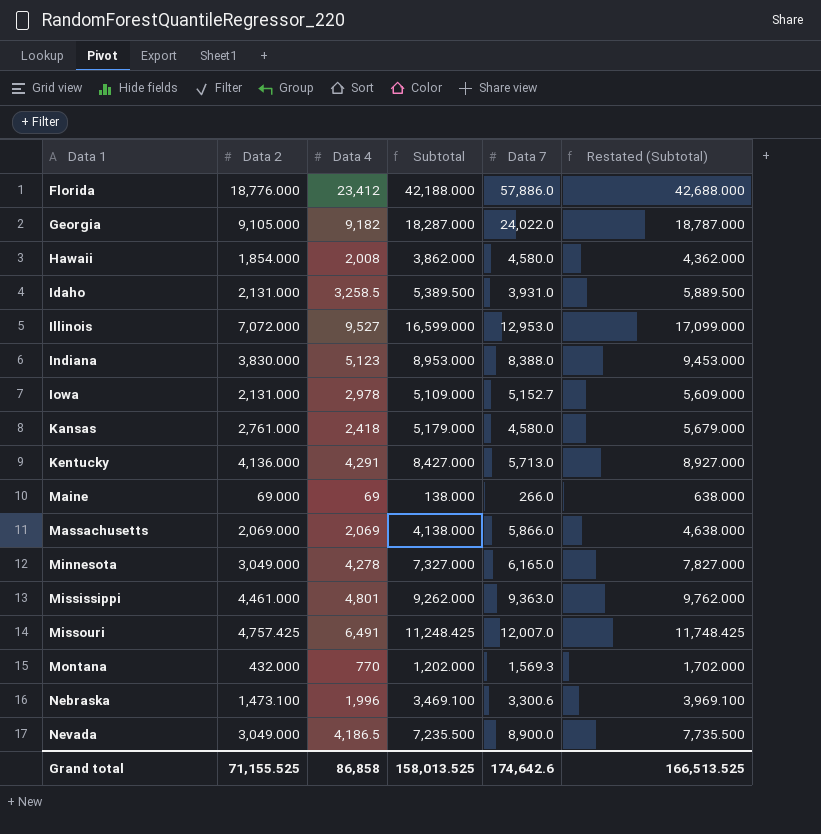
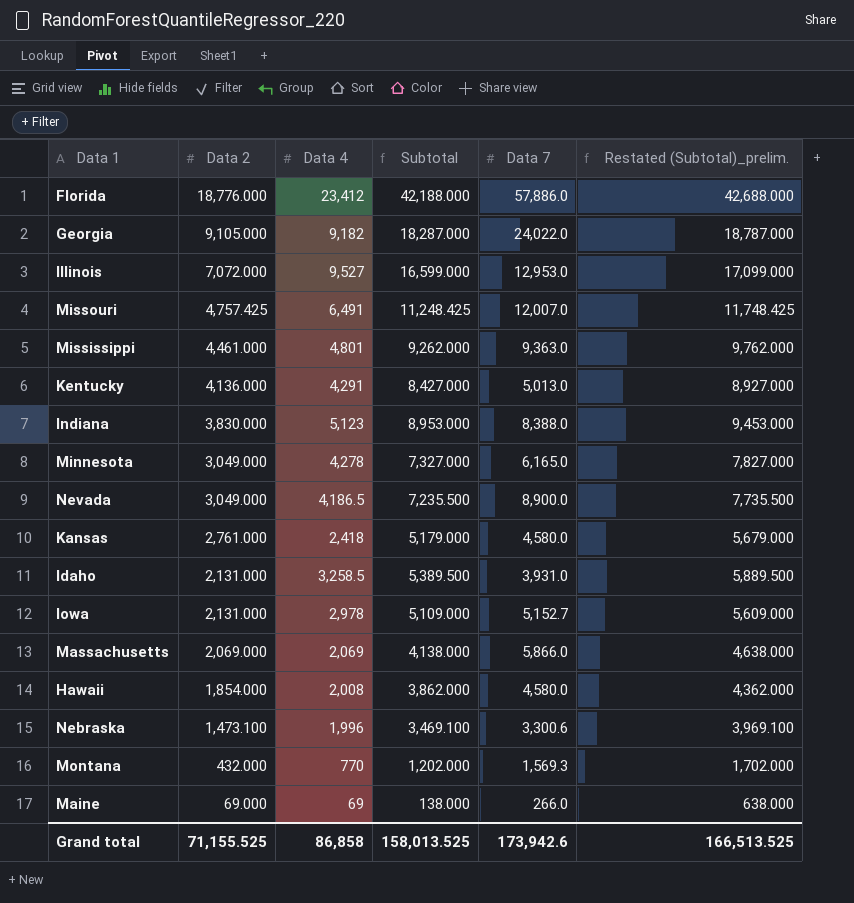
row order: Data 1 ascending -> Data 2 descending
column name: Restated (Subtotal) -> Restated (Subtotal)_prelim.
Kentucky | Data 7: 5,713.0 -> 5,013.0
Grand total | Data 7: 174,642.6 -> 173,942.6

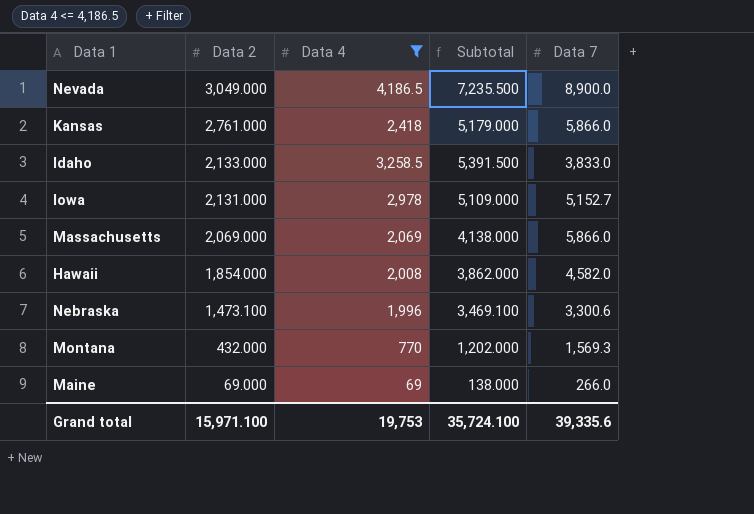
filter: none -> Data 4 <= 4,186.5
column Restated (Subtotal)_prelim. | formula: [Subtotal] + 500 -> none
Kansas | Data 7: 4,580.0 -> 5,866.0
Idaho | Data 2: 2,131.000 -> 2,133.000
Idaho | Subtotal: 5,389.500 -> 5,391.500
Idaho | Data 7: 3,931.0 -> 3,833.0
Hawaii | Data 7: 4,580.0 -> 4,582.0
Grand total | Data 2: 71,155.525 -> 15,971.100
Grand total | Data 4: 86,858 -> 19,753
Grand total | Subtotal: 158,013.525 -> 35,724.100
Grand total | Data 7: 173,942.6 -> 39,335.6

